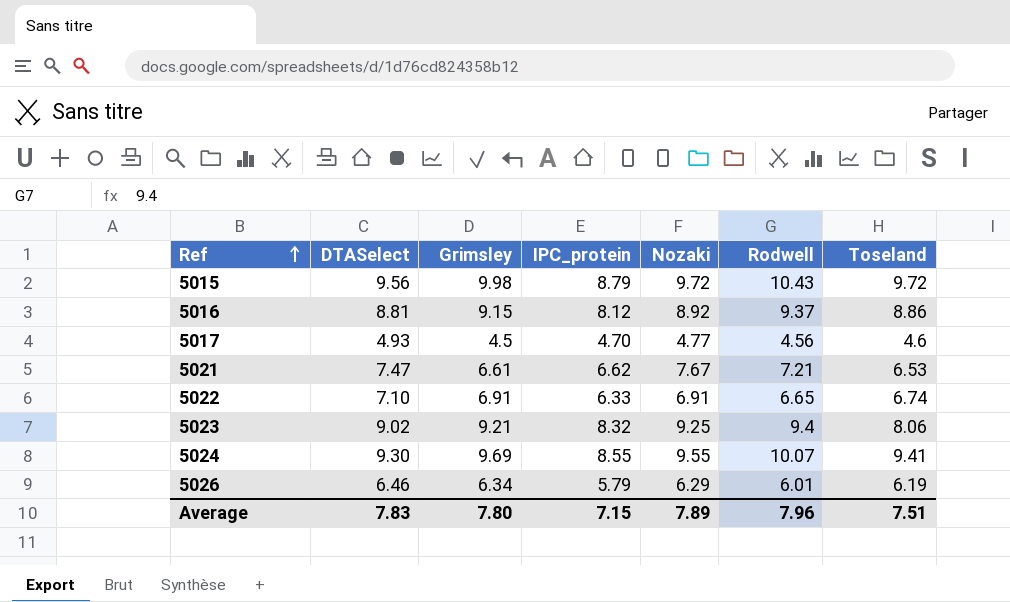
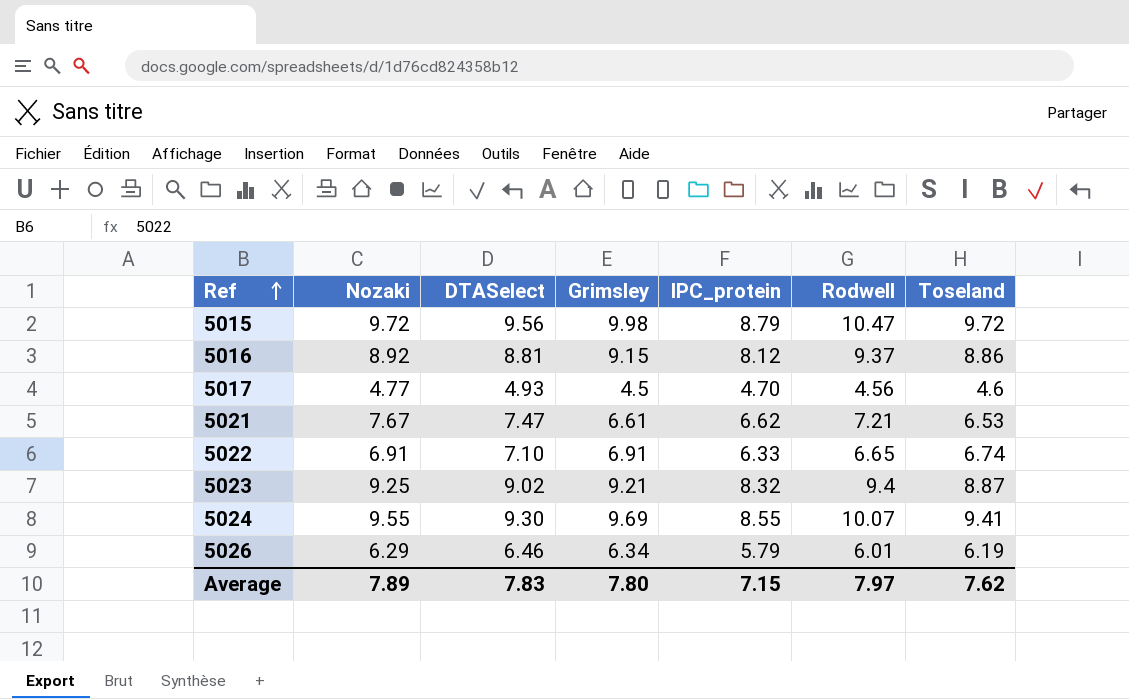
column Nozaki | position: 5 -> 2
5015 | Rodwell: 10.43 -> 10.47
5023 | Toseland: 8.06 -> 8.87
Average | Rodwell: 7.96 -> 7.97
Average | Toseland: 7.51 -> 7.62

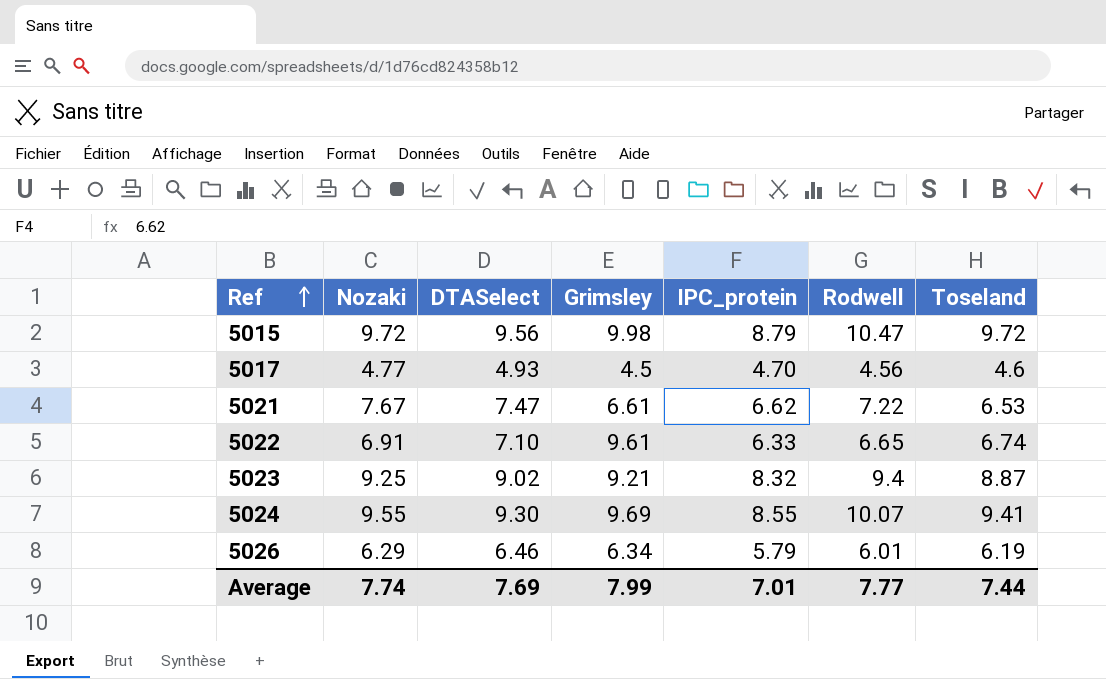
row 5016: 8.92 | 8.81 | 9.15 | 8.12 | 9.37 | 8.86 -> none
5021 | Rodwell: 7.21 -> 7.22
5022 | Grimsley: 6.91 -> 9.61
Average | Nozaki: 7.89 -> 7.74
Average | DTASelect: 7.83 -> 7.69
Average | Grimsley: 7.80 -> 7.99
Average | IPC_protein: 7.15 -> 7.01
Average | Rodwell: 7.97 -> 7.77
Average | Toseland: 7.62 -> 7.44

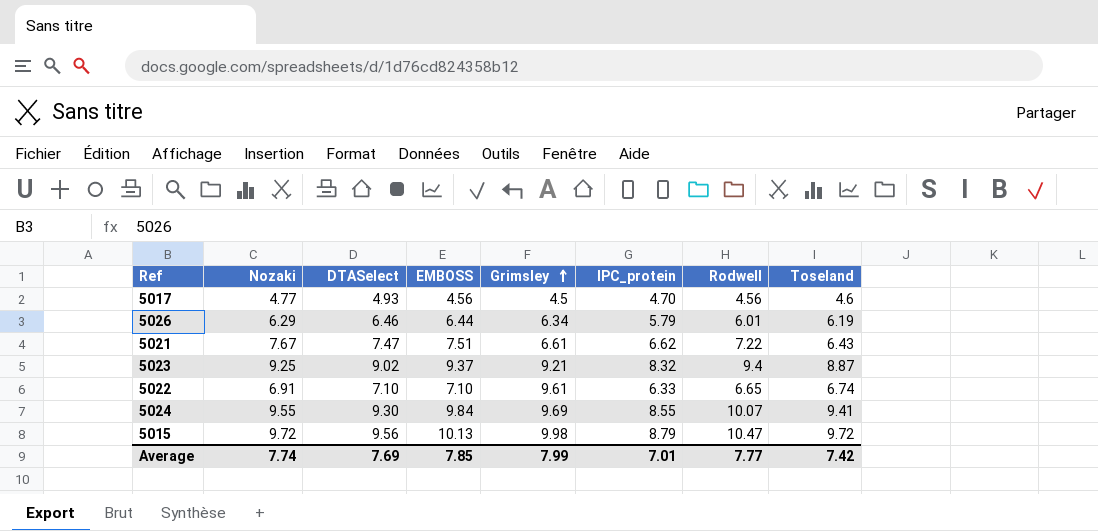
row order: Ref ascending -> Grimsley ascending
column EMBOSS | position: none -> 4
5021 | Toseland: 6.53 -> 6.43
Average | Toseland: 7.44 -> 7.42

